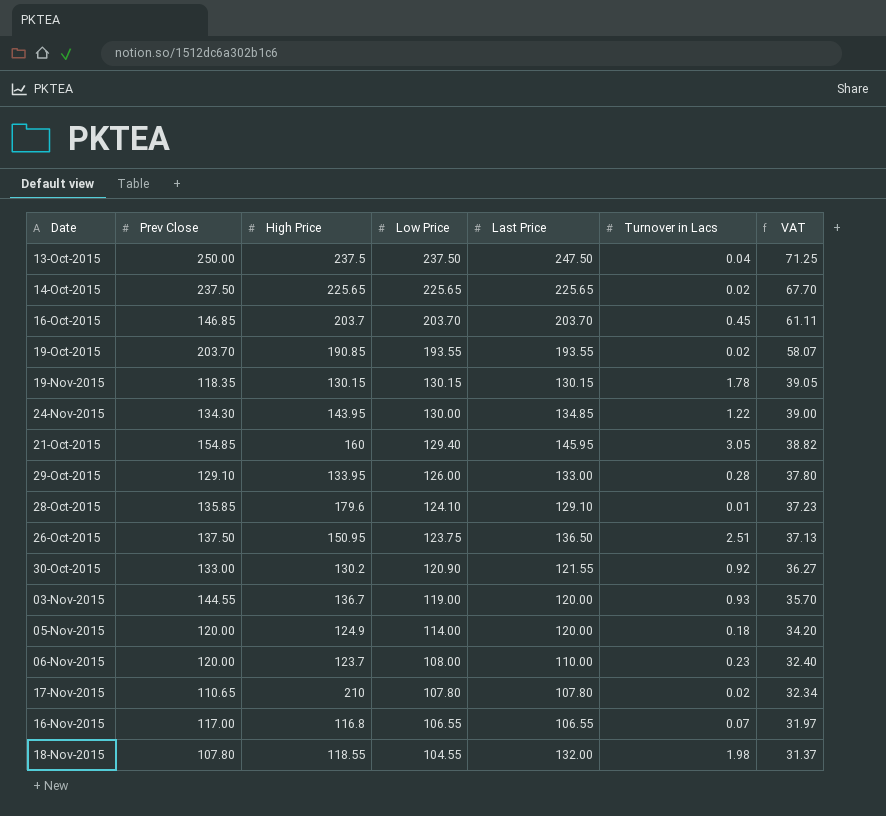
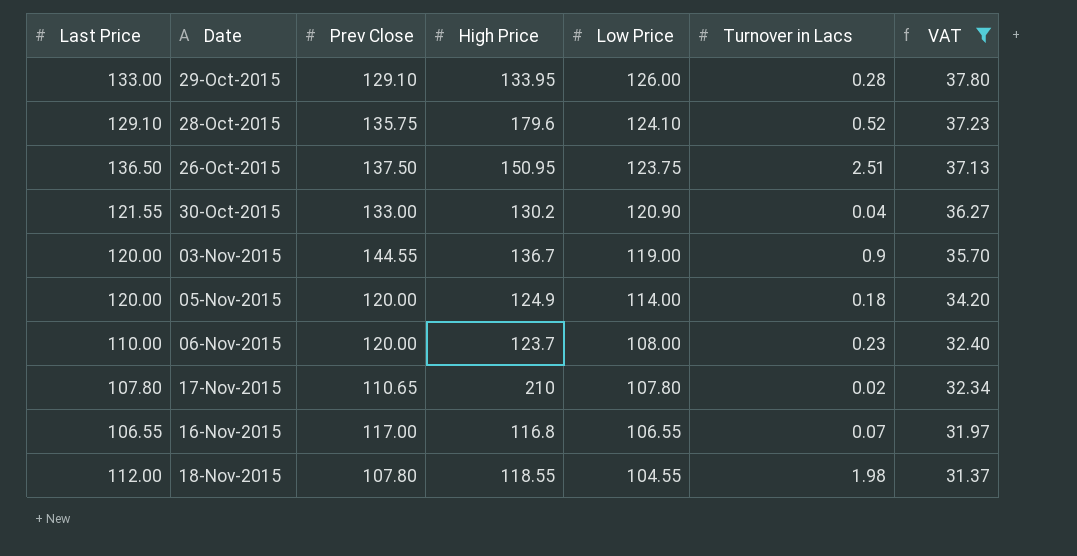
filter: none -> VAT <= 37.80
column Last Price | position: 5 -> 1
28-Oct-2015 | Prev Close: 135.85 -> 135.75
28-Oct-2015 | Turnover in Lacs: 0.01 -> 0.52
30-Oct-2015 | Turnover in Lacs: 0.92 -> 0.04
03-Nov-2015 | Turnover in Lacs: 0.93 -> 0.9
18-Nov-2015 | Last Price: 132.00 -> 112.00

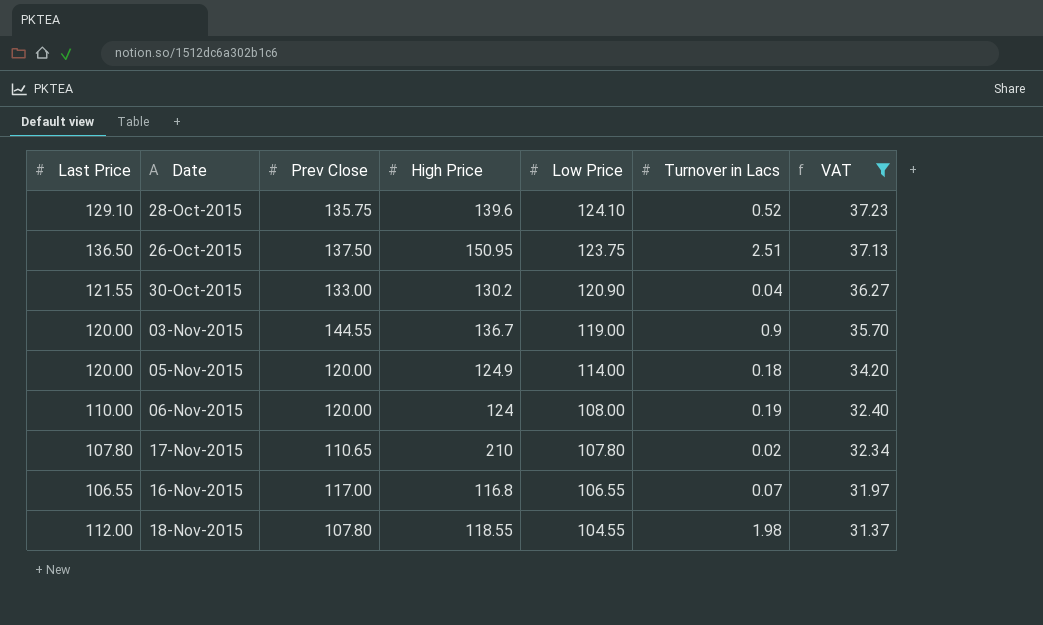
row 29-Oct-2015: 133.00 | 129.10 | 133.95 | 126.00 | 0.28 | 37.80 -> none
28-Oct-2015 | High Price: 179.6 -> 139.6
06-Nov-2015 | High Price: 123.7 -> 124
06-Nov-2015 | Turnover in Lacs: 0.23 -> 0.19

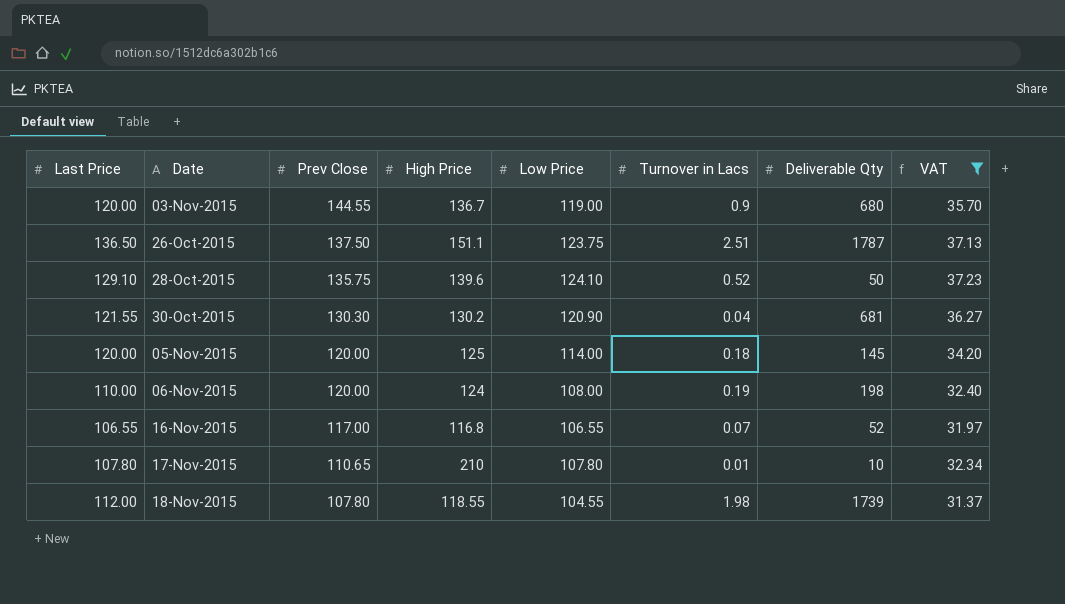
row order: Low Price descending -> Prev Close descending
column Deliverable Qty | position: none -> 7
26-Oct-2015 | High Price: 150.95 -> 151.1
30-Oct-2015 | Prev Close: 133.00 -> 130.30
05-Nov-2015 | High Price: 124.9 -> 125
17-Nov-2015 | Turnover in Lacs: 0.02 -> 0.01

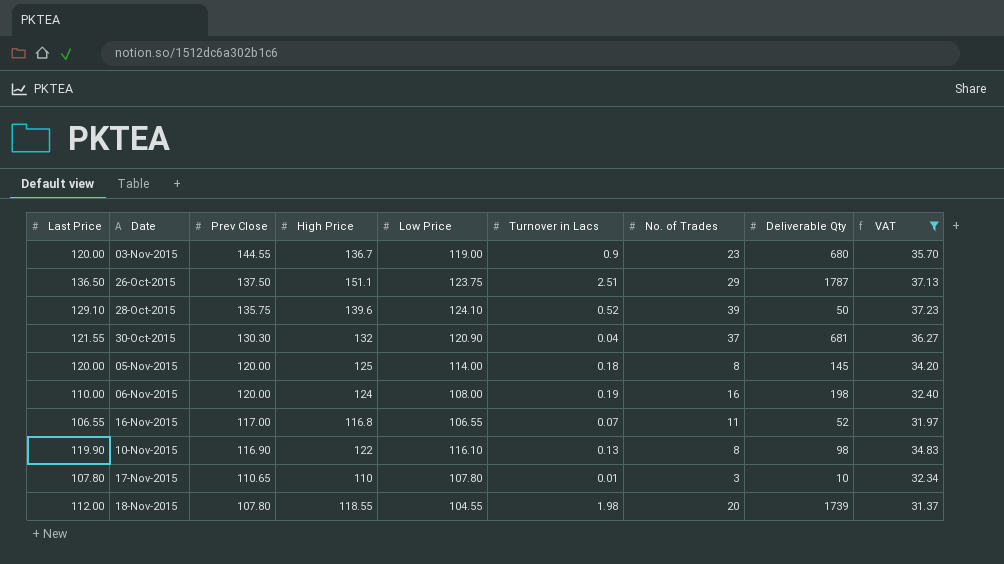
column No. of Trades | position: none -> 7
30-Oct-2015 | High Price: 130.2 -> 132
row 10-Nov-2015: none -> 119.90 | 116.90 | 122 | 116.10 | 0.13 | 8 | 98 | 34.83
17-Nov-2015 | High Price: 210 -> 110

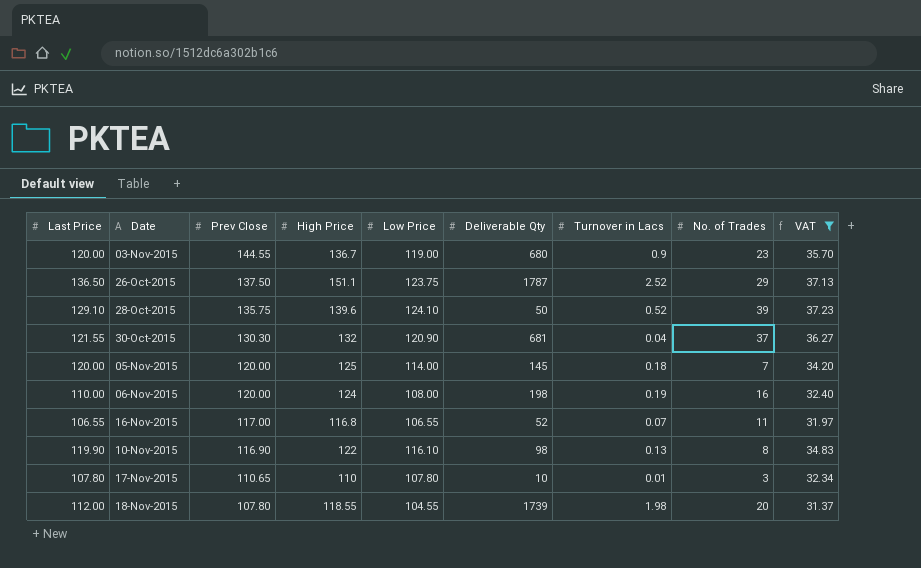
column Deliverable Qty | position: 8 -> 6
26-Oct-2015 | Turnover in Lacs: 2.51 -> 2.52
05-Nov-2015 | No. of Trades: 8 -> 7

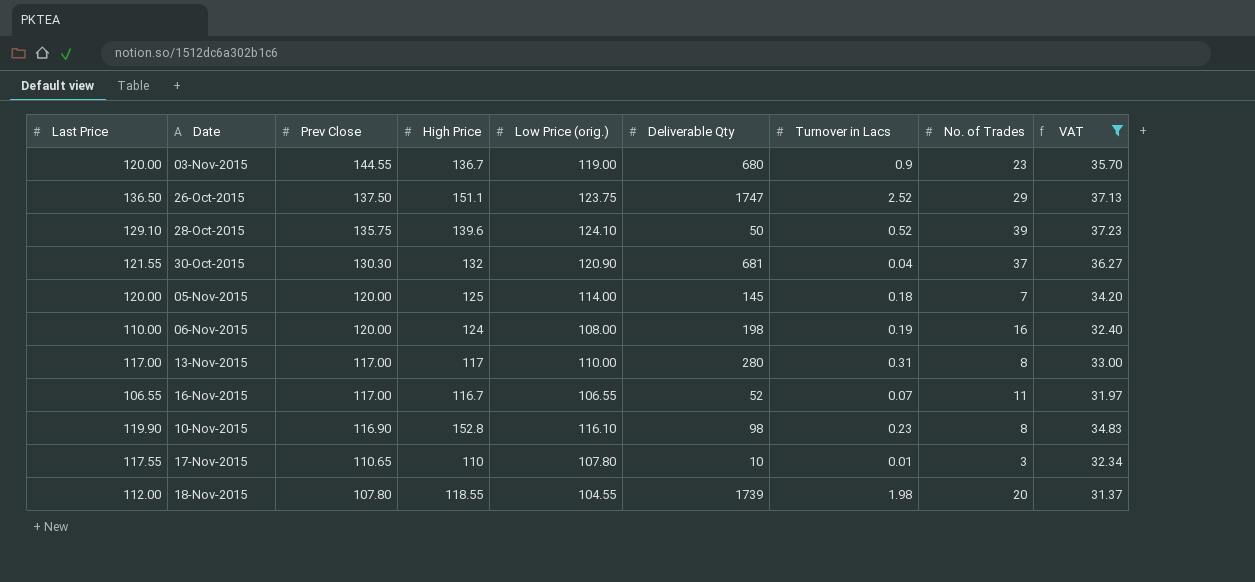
column name: Low Price -> Low Price (orig.)
26-Oct-2015 | Deliverable Qty: 1787 -> 1747
row 13-Nov-2015: none -> 117.00 | 117.00 | 117 | 110.00 | 280 | 0.31 | 8 | 33.00
16-Nov-2015 | High Price: 116.8 -> 116.7
10-Nov-2015 | High Price: 122 -> 152.8
10-Nov-2015 | Turnover in Lacs: 0.13 -> 0.23
17-Nov-2015 | Last Price: 107.80 -> 117.55

